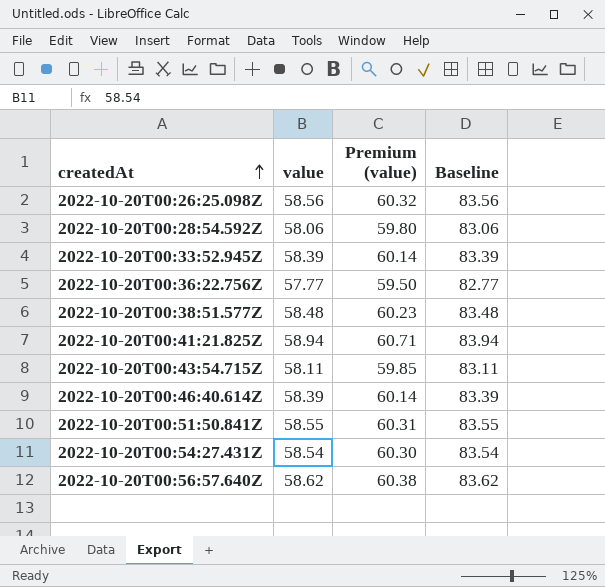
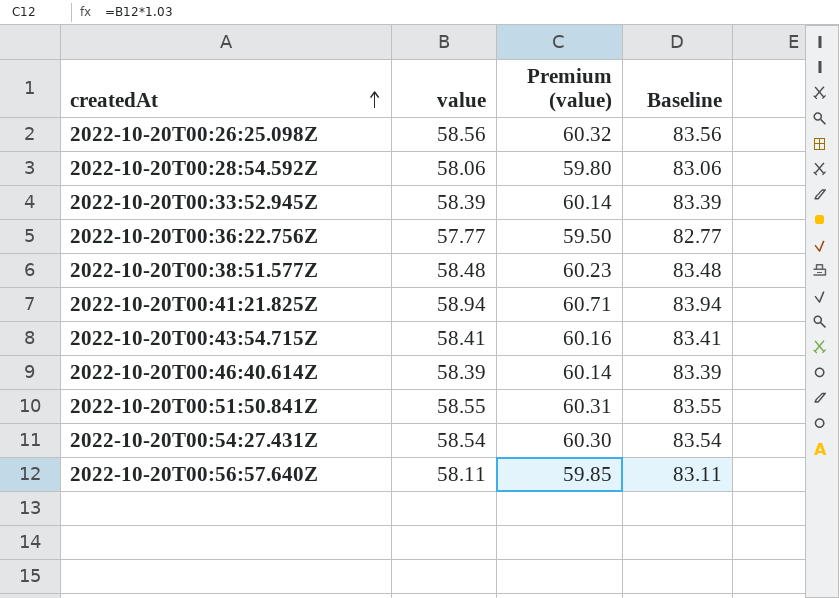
2022-10-20T00:43:54.715Z | value: 58.11 -> 58.41
2022-10-20T00:43:54.715Z | Premium (value): 59.85 -> 60.16
2022-10-20T00:43:54.715Z | Baseline: 83.11 -> 83.41
2022-10-20T00:56:57.640Z | value: 58.62 -> 58.11
2022-10-20T00:56:57.640Z | Premium (value): 60.38 -> 59.85
2022-10-20T00:56:57.640Z | Baseline: 83.62 -> 83.11

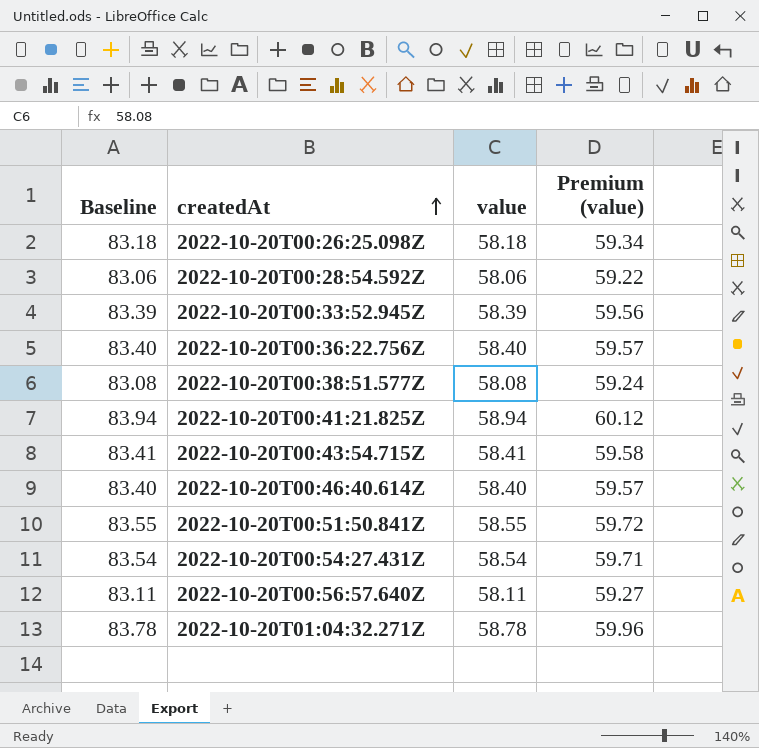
column Baseline | position: 4 -> 1
column Premium (value) | formula: [value] * 1.03 -> [value] * 1.02
2022-10-20T00:26:25.098Z | Baseline: 83.56 -> 83.18
2022-10-20T00:26:25.098Z | value: 58.56 -> 58.18
2022-10-20T00:36:22.756Z | Baseline: 82.77 -> 83.40
2022-10-20T00:36:22.756Z | value: 57.77 -> 58.40
2022-10-20T00:38:51.577Z | Baseline: 83.48 -> 83.08
2022-10-20T00:38:51.577Z | value: 58.48 -> 58.08
2022-10-20T00:46:40.614Z | Baseline: 83.39 -> 83.40
2022-10-20T00:46:40.614Z | value: 58.39 -> 58.40
row 2022-10-20T01:04:32.271Z: none -> 83.78 | 58.78 | 59.96

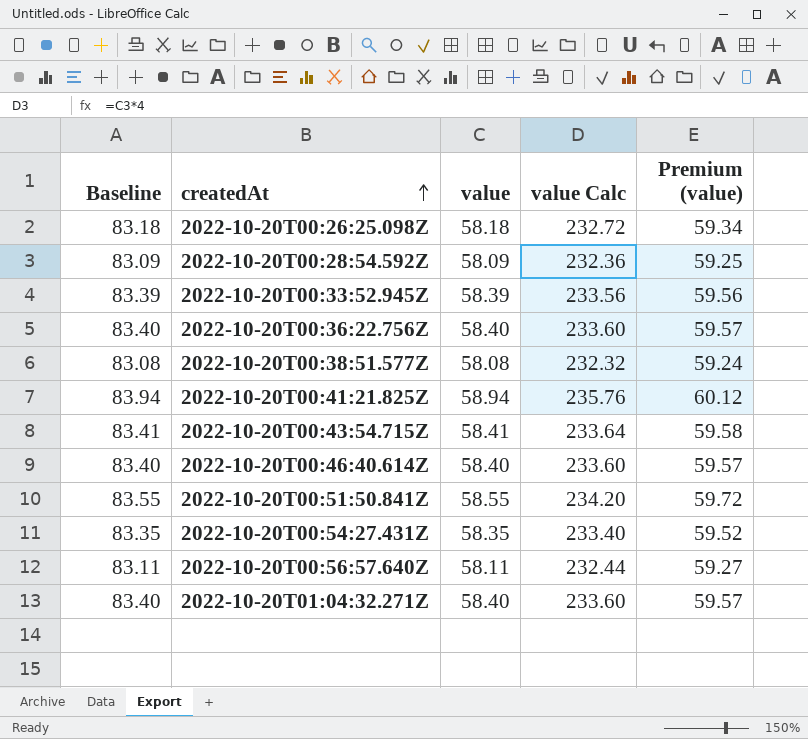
column value Calc | formula: none -> [value] * 4
2022-10-20T00:28:54.592Z | Baseline: 83.06 -> 83.09
2022-10-20T00:28:54.592Z | value: 58.06 -> 58.09
2022-10-20T00:28:54.592Z | Premium (value): 59.22 -> 59.25
2022-10-20T00:54:27.431Z | Baseline: 83.54 -> 83.35
2022-10-20T00:54:27.431Z | value: 58.54 -> 58.35
2022-10-20T00:54:27.431Z | Premium (value): 59.71 -> 59.52
2022-10-20T01:04:32.271Z | Baseline: 83.78 -> 83.40
2022-10-20T01:04:32.271Z | value: 58.78 -> 58.40
2022-10-20T01:04:32.271Z | Premium (value): 59.96 -> 59.57

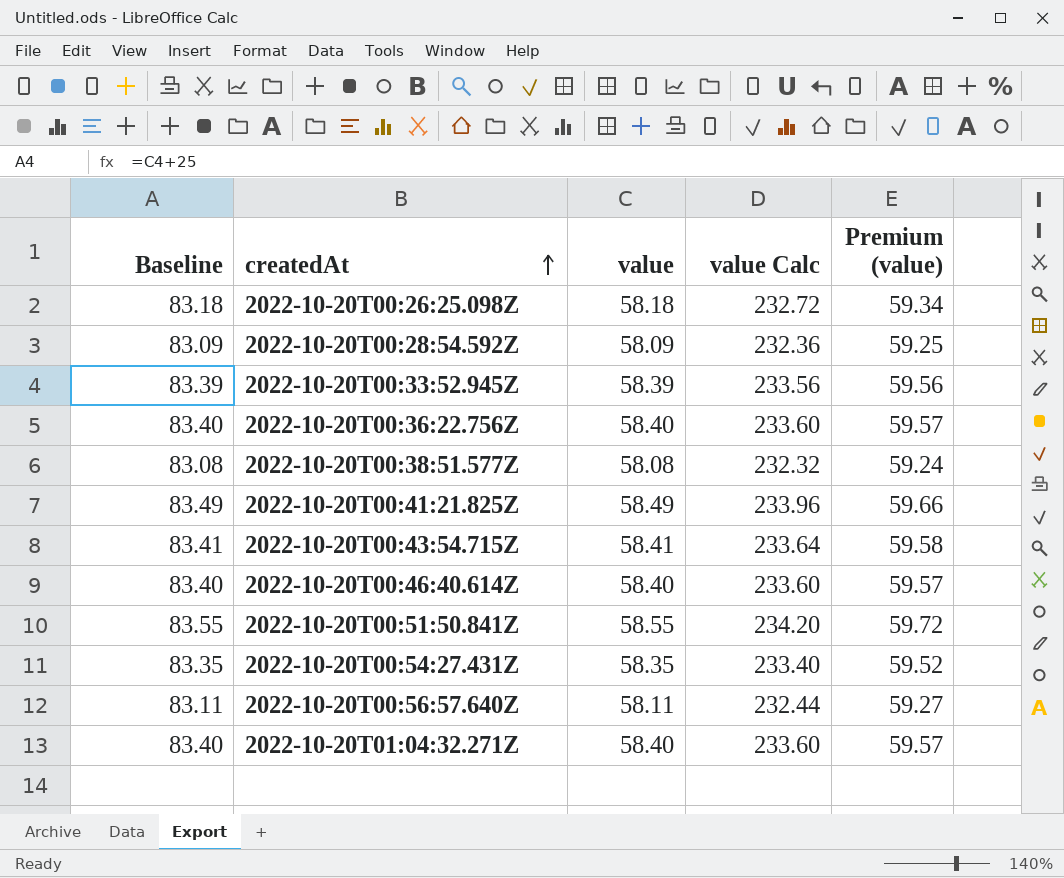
2022-10-20T00:41:21.825Z | Baseline: 83.94 -> 83.49
2022-10-20T00:41:21.825Z | value: 58.94 -> 58.49
2022-10-20T00:41:21.825Z | value Calc: 235.76 -> 233.96
2022-10-20T00:41:21.825Z | Premium (value): 60.12 -> 59.66

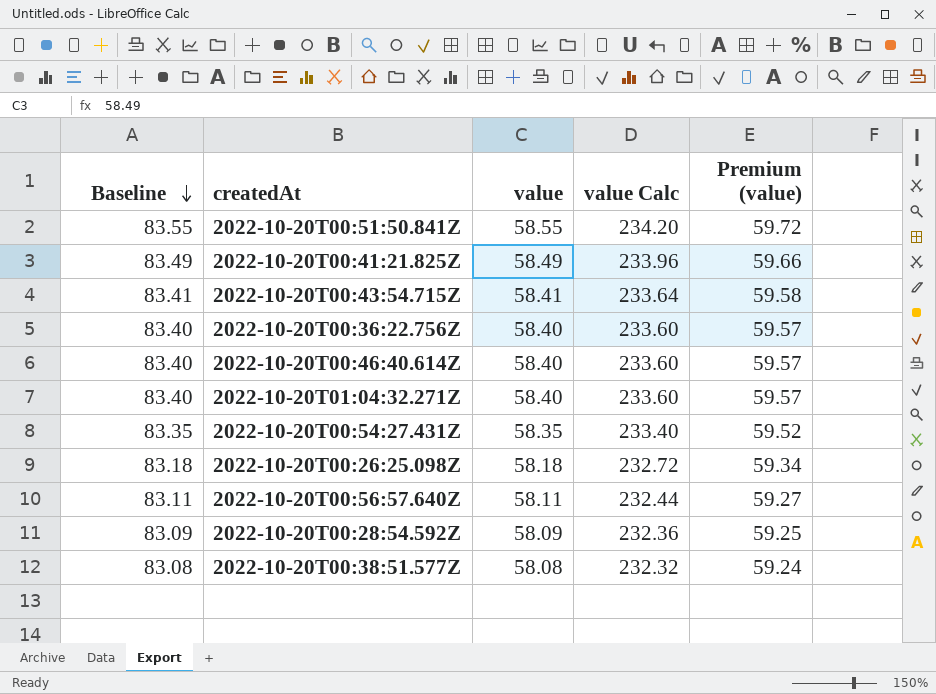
row order: createdAt ascending -> Baseline descending
row 2022-10-20T00:33:52.945Z: 83.39 | 58.39 | 233.56 | 59.56 -> none

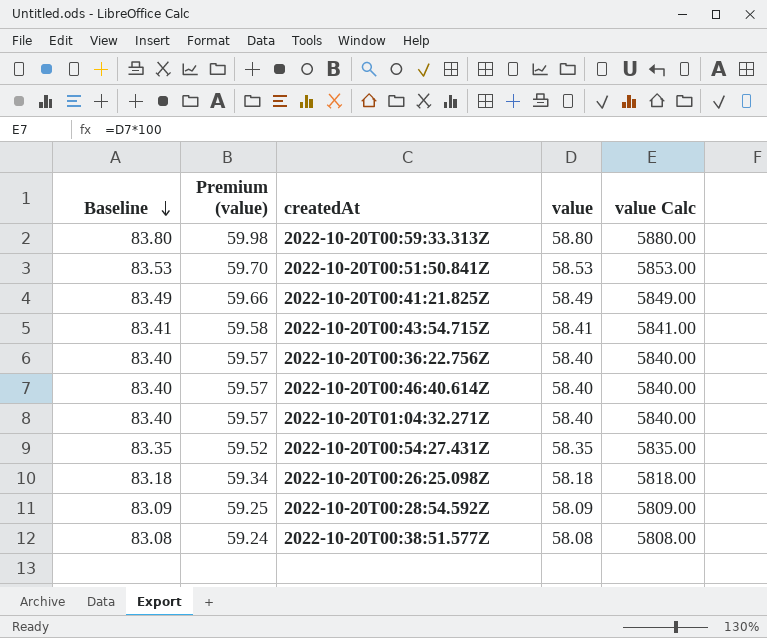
column Premium (value) | position: 5 -> 2
column value Calc | formula: [value] * 4 -> [value] * 100
row 2022-10-20T00:56:57.640Z: 83.11 | 58.11 | 232.44 | 59.27 -> none
row 2022-10-20T00:59:33.313Z: none -> 83.80 | 59.98 | 58.80 | 5880.00
2022-10-20T00:51:50.841Z | Baseline: 83.55 -> 83.53
2022-10-20T00:51:50.841Z | Premium (value): 59.72 -> 59.70
2022-10-20T00:51:50.841Z | value: 58.55 -> 58.53

